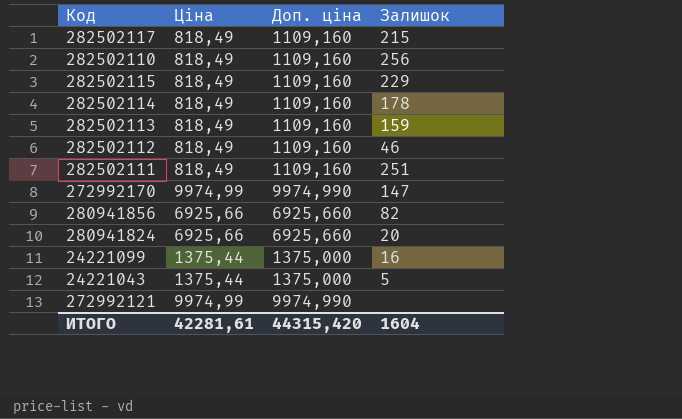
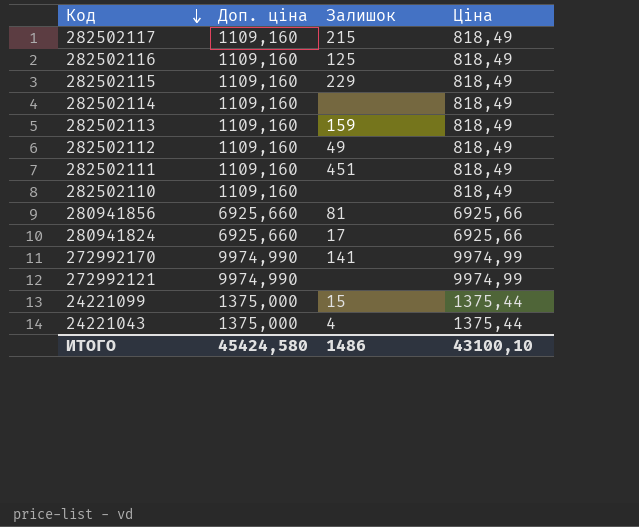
row order: none -> Код descending
column Ціна | position: 2 -> 4
row 282502116: none -> 1109,160 | 125 | 818,49
282502114 | Залишок: 178 -> none
282502112 | Залишок: 46 -> 49
282502111 | Залишок: 251 -> 451
282502110 | Залишок: 256 -> none
280941856 | Залишок: 82 -> 81
280941824 | Залишок: 20 -> 17
272992170 | Залишок: 147 -> 141
24221099 | Залишок: 16 -> 15
24221043 | Залишок: 5 -> 4
ИТОГО | Доп. ціна: 44315,420 -> 45424,580
ИТОГО | Залишок: 1604 -> 1486
ИТОГО | Ціна: 42281,61 -> 43100,10

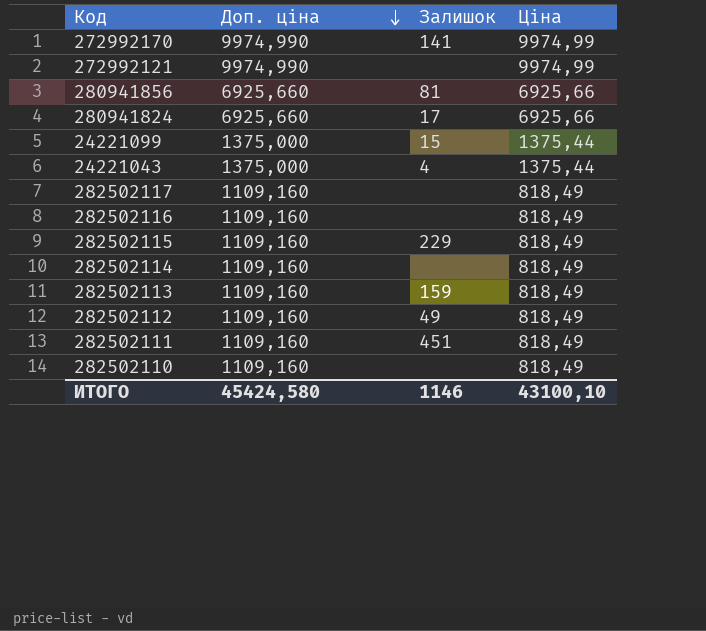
row order: Код descending -> Доп. ціна descending
282502117 | Залишок: 215 -> none
282502116 | Залишок: 125 -> none
ИТОГО | Залишок: 1486 -> 1146

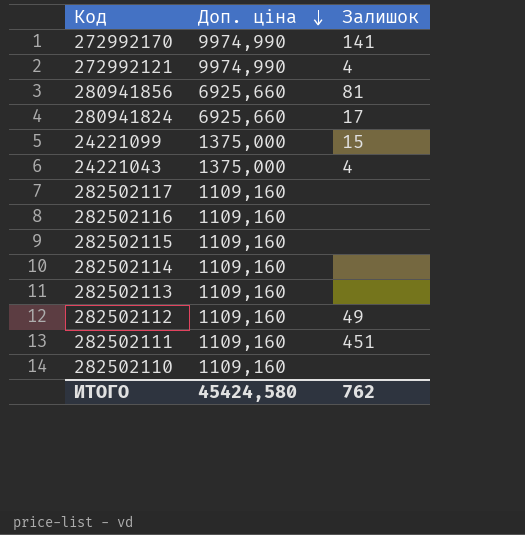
column Ціна | position: 4 -> none
272992121 | Залишок: none -> 4
282502115 | Залишок: 229 -> none
282502113 | Залишок: 159 -> none
ИТОГО | Залишок: 1146 -> 762

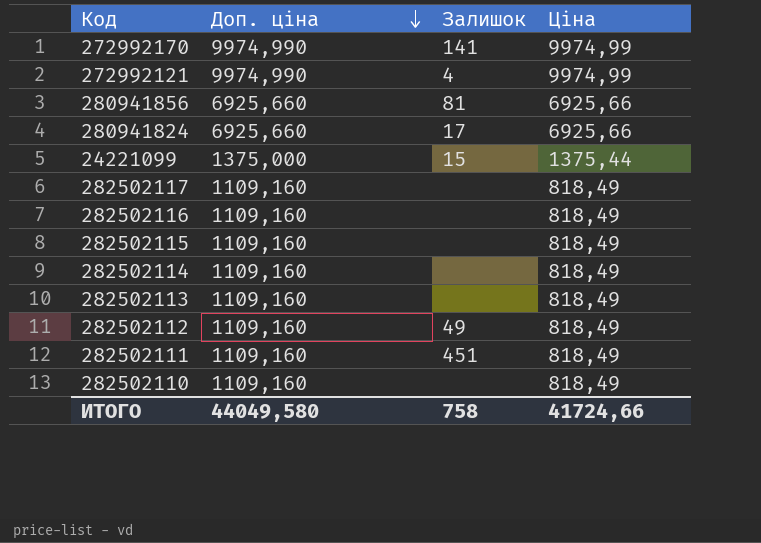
column Ціна | position: none -> 4
row 24221043: 1375,000 | 4 -> none
ИТОГО | Доп. ціна: 45424,580 -> 44049,580
ИТОГО | Залишок: 762 -> 758

